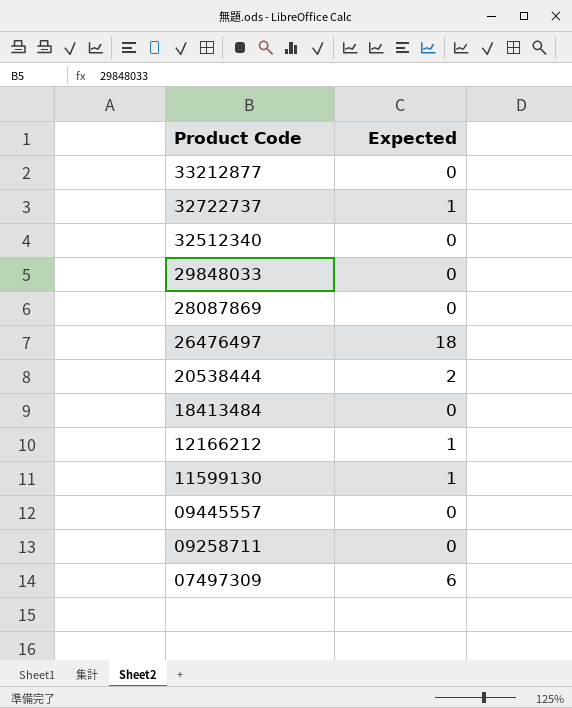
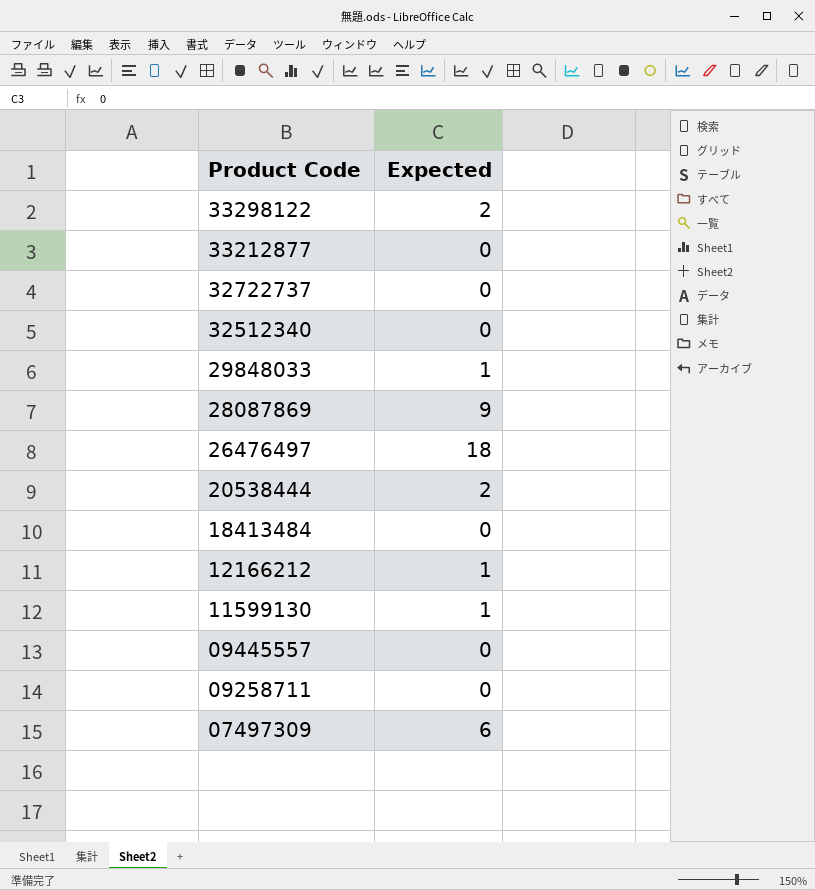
row 33298122: none -> 2
32722737 | Expected: 1 -> 0
29848033 | Expected: 0 -> 1
28087869 | Expected: 0 -> 9

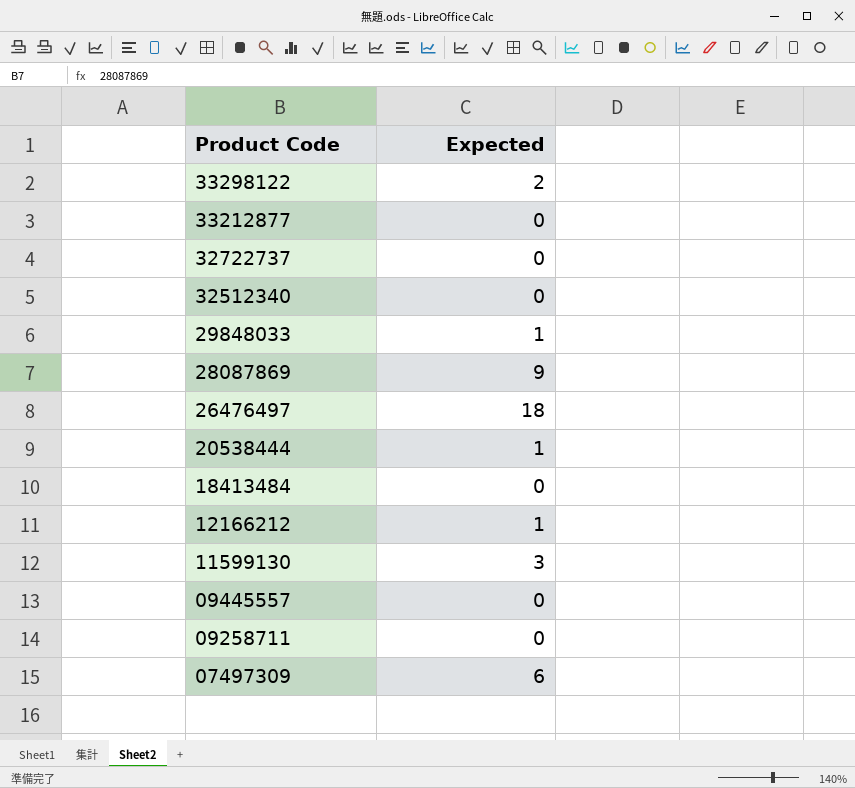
20538444 | Expected: 2 -> 1
11599130 | Expected: 1 -> 3

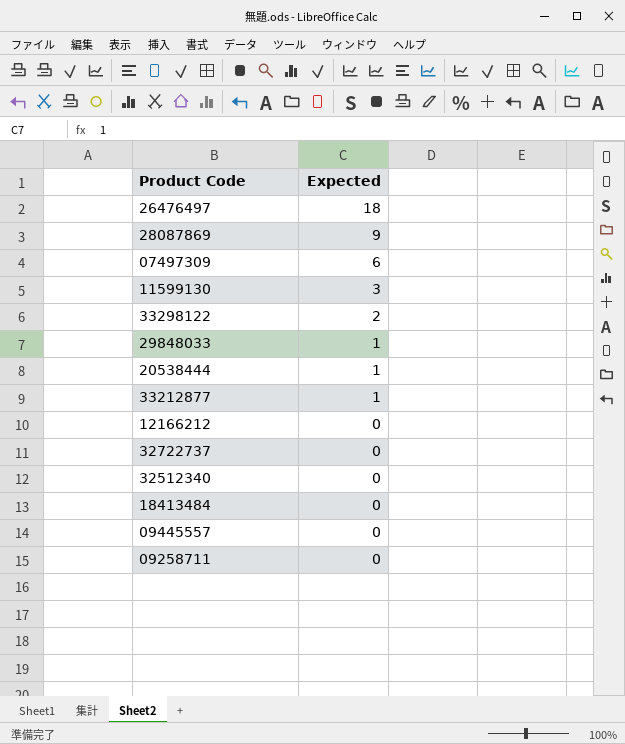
row order: Product Code descending -> Expected descending
33212877 | Expected: 0 -> 1
12166212 | Expected: 1 -> 0

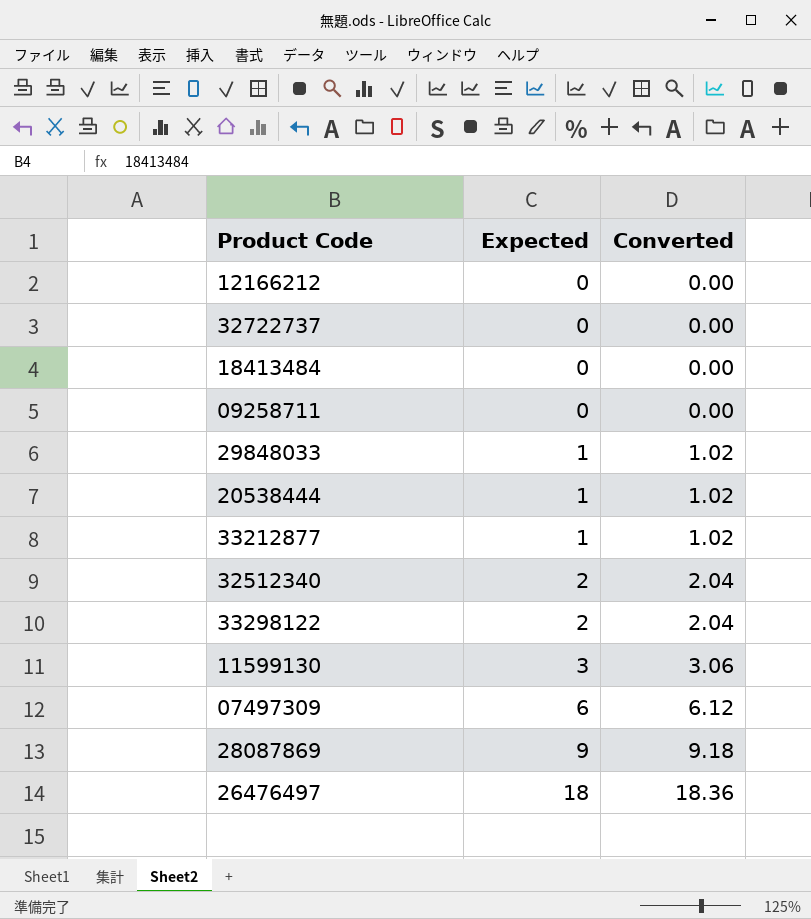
row order: Expected descending -> Expected ascending
column Converted | formula: none -> [Expected] * 1.02
row 09445557: 0 -> none
32512340 | Expected: 0 -> 2

